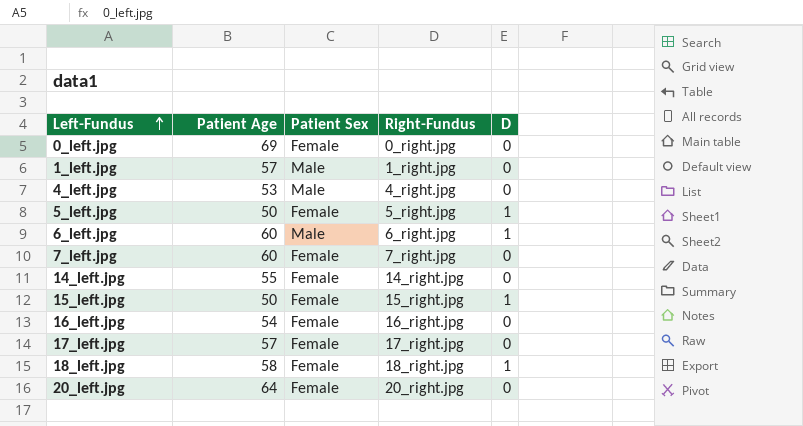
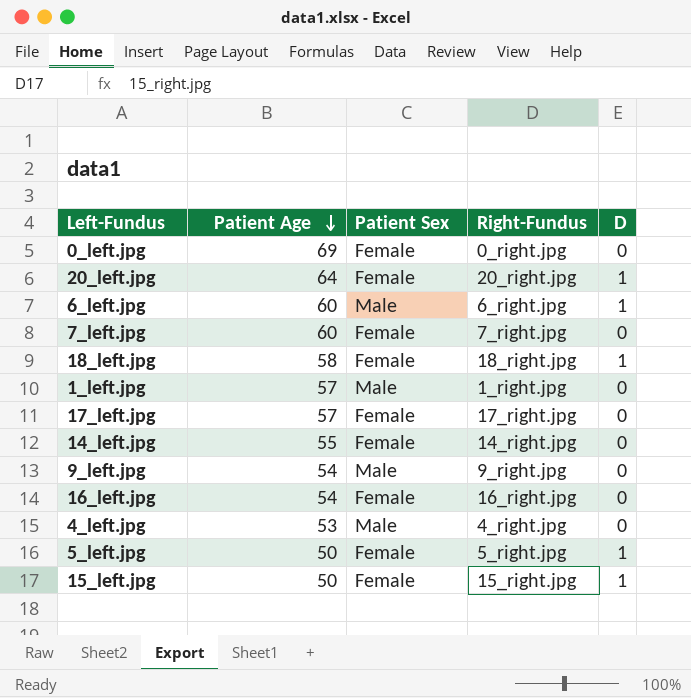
row order: Left-Fundus ascending -> Patient Age descending
20_left.jpg | D: 0 -> 1
row 9_left.jpg: none -> 54 | Male | 9_right.jpg | 0

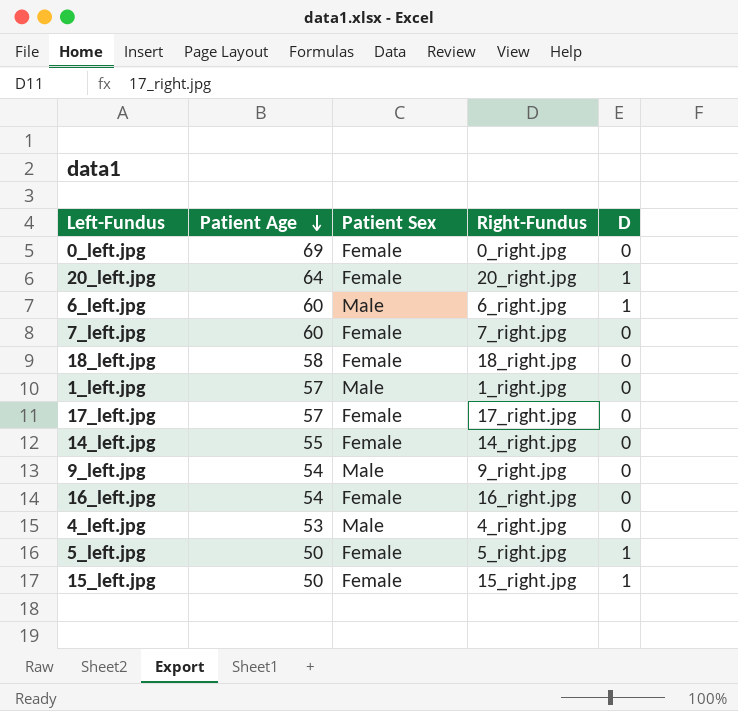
18_left.jpg | D: 1 -> 0

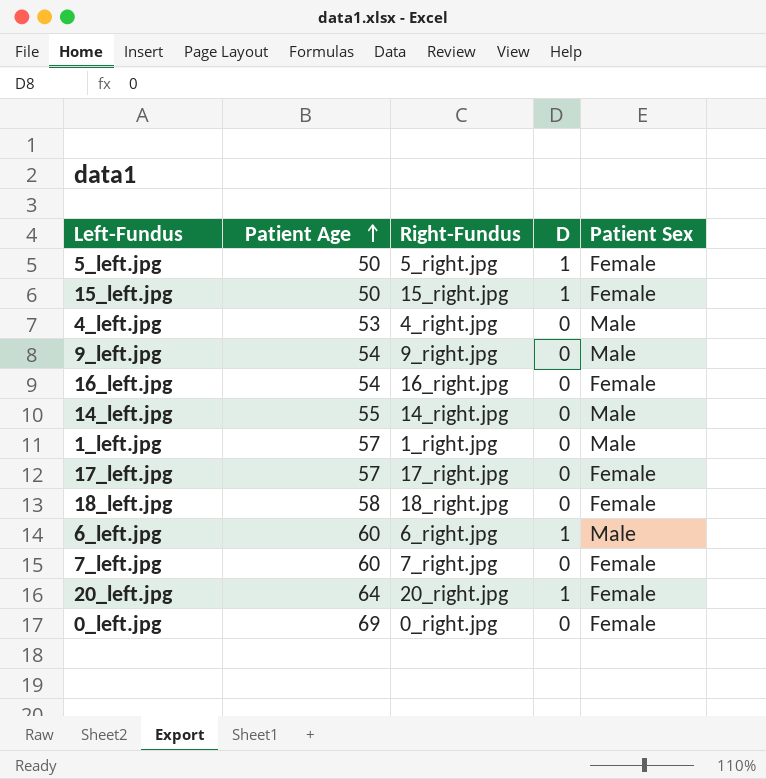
row order: Patient Age descending -> Patient Age ascending
column Patient Sex | position: 3 -> 5
14_left.jpg | Patient Sex: Female -> Male

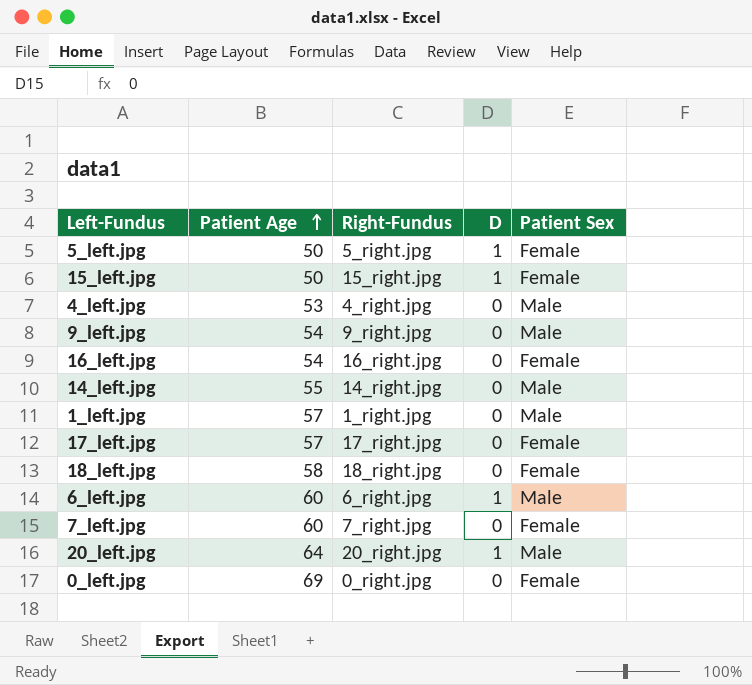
20_left.jpg | Patient Sex: Female -> Male

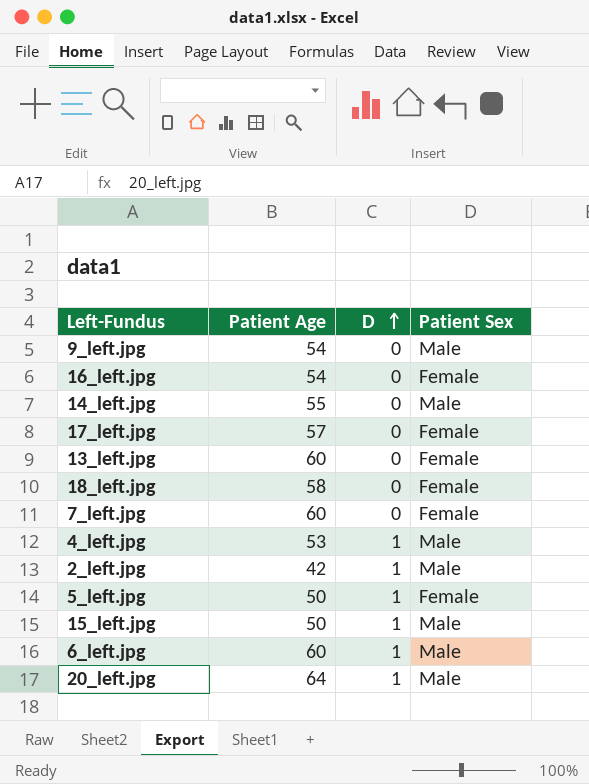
row order: Patient Age ascending -> D ascending
column Right-Fundus | position: 3 -> none
row 1_left.jpg: 57 | 1_right.jpg | 0 | Male -> none
row 0_left.jpg: 69 | 0_right.jpg | 0 | Female -> none
row 13_left.jpg: none -> 60 | 0 | Female
4_left.jpg | D: 0 -> 1
row 2_left.jpg: none -> 42 | 1 | Male
15_left.jpg | Patient Sex: Female -> Male

